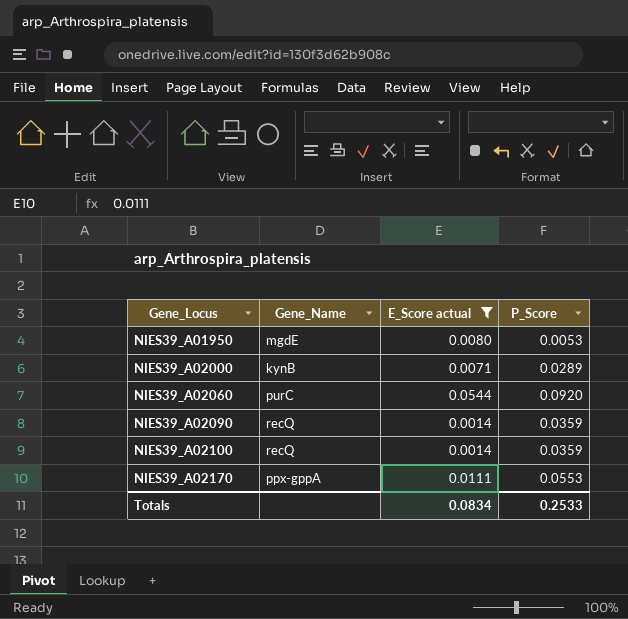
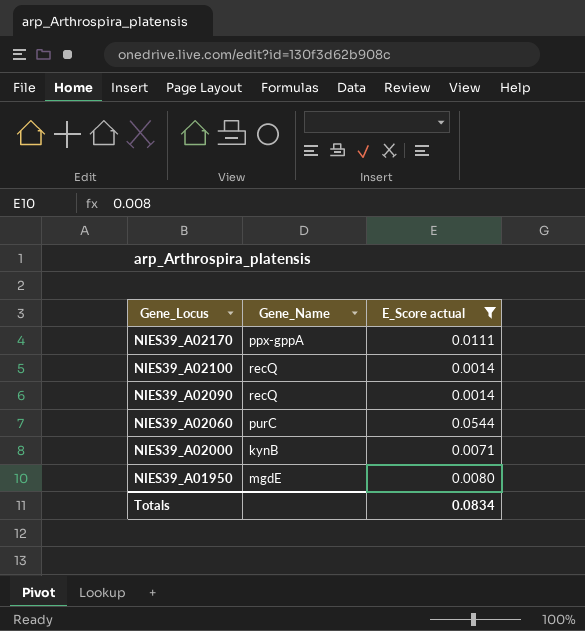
row order: Gene_Locus ascending -> Gene_Locus descending
column P_Score | position: 4 -> none

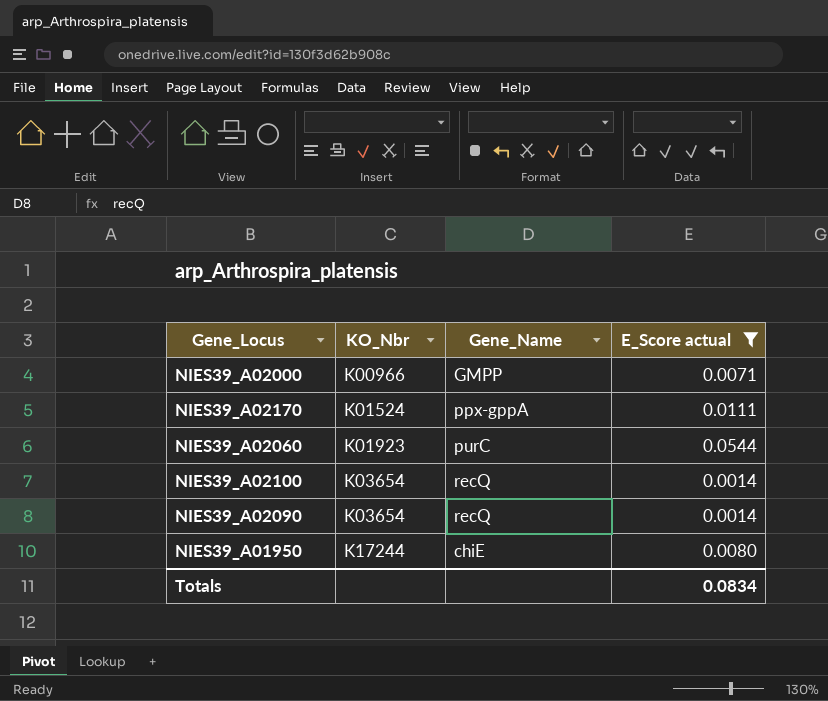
row order: Gene_Locus descending -> KO_Nbr ascending
column KO_Nbr | position: none -> 2
NIES39_A02000 | Gene_Name: kynB -> GMPP
NIES39_A01950 | Gene_Name: mgdE -> chiE

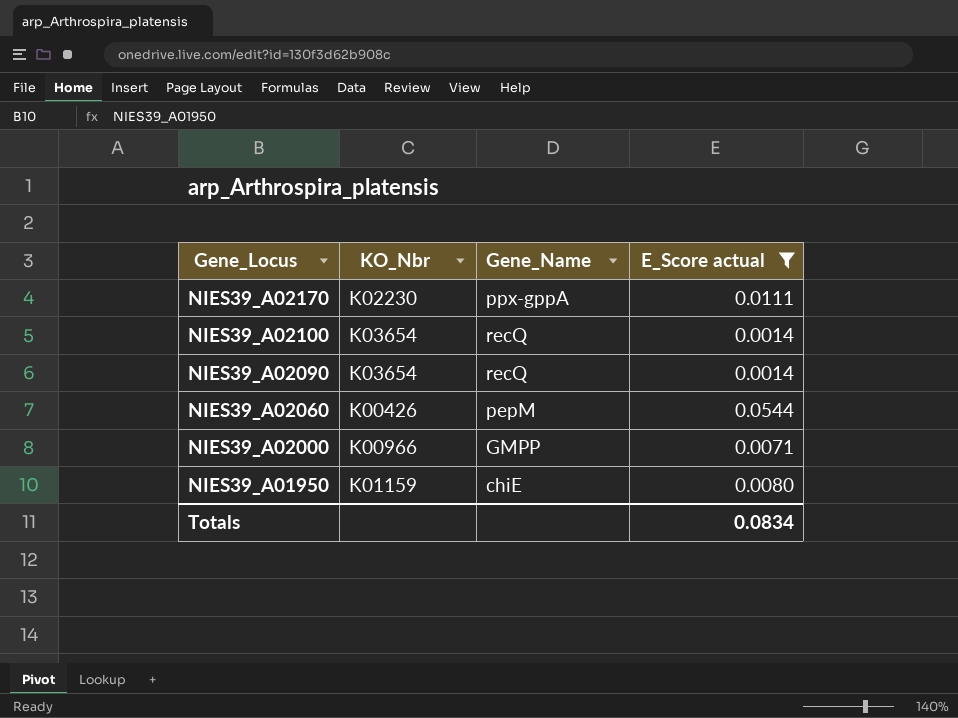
row order: KO_Nbr ascending -> Gene_Locus descending
NIES39_A02170 | KO_Nbr: K01524 -> K02230
NIES39_A02060 | KO_Nbr: K01923 -> K00426
NIES39_A02060 | Gene_Name: purC -> pepM
NIES39_A01950 | KO_Nbr: K17244 -> K01159

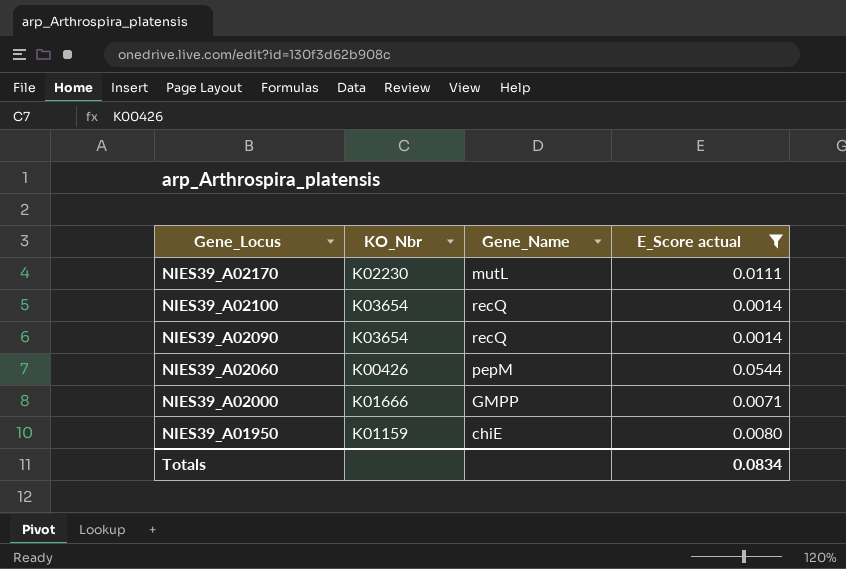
NIES39_A02170 | Gene_Name: ppx-gppA -> mutL
NIES39_A02000 | KO_Nbr: K00966 -> K01666

